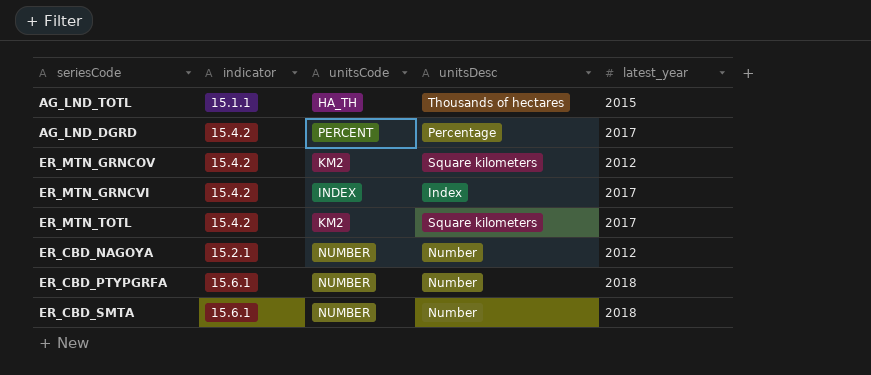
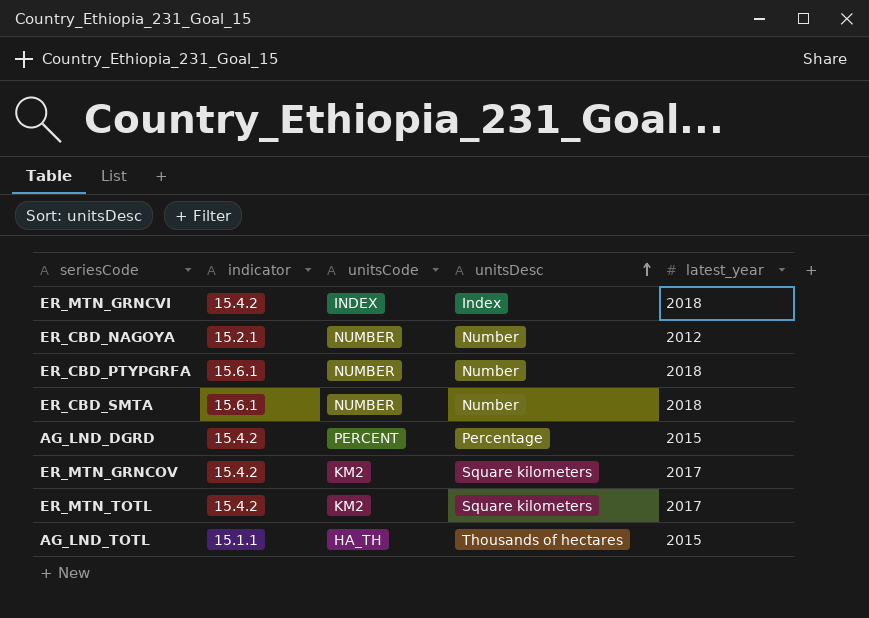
row order: none -> unitsDesc ascending
ER_MTN_GRNCVI | latest_year: 2017 -> 2018
AG_LND_DGRD | latest_year: 2017 -> 2015
ER_MTN_GRNCOV | latest_year: 2012 -> 2017

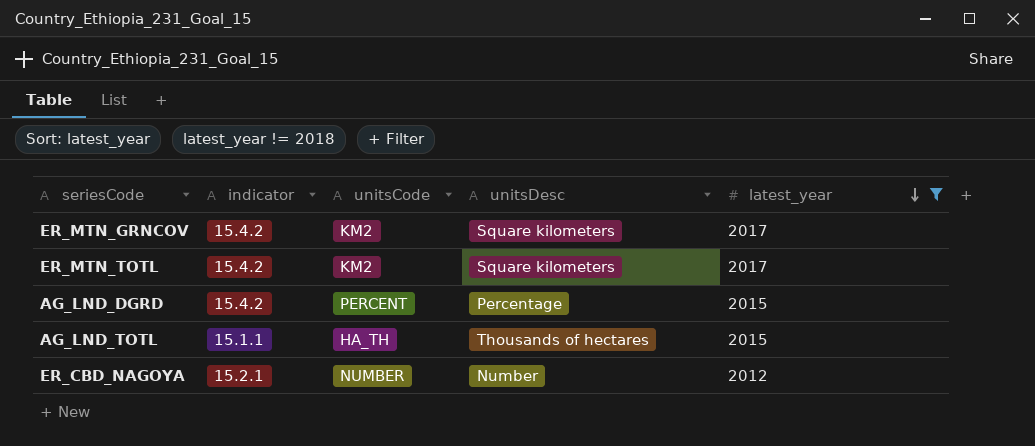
filter: none -> latest_year != 2018
row order: unitsDesc ascending -> latest_year descending

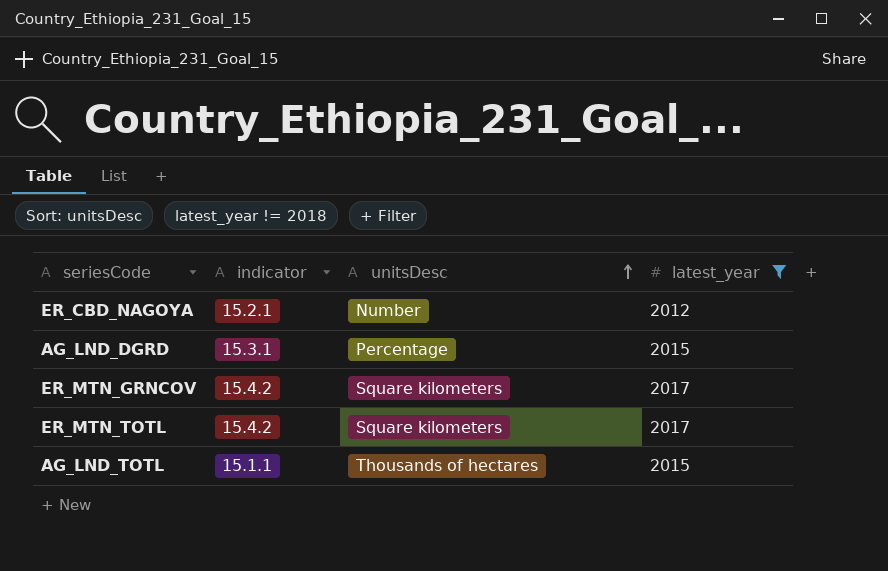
row order: latest_year descending -> unitsDesc ascending
column unitsCode | position: 3 -> none
AG_LND_DGRD | indicator: 15.4.2 -> 15.3.1

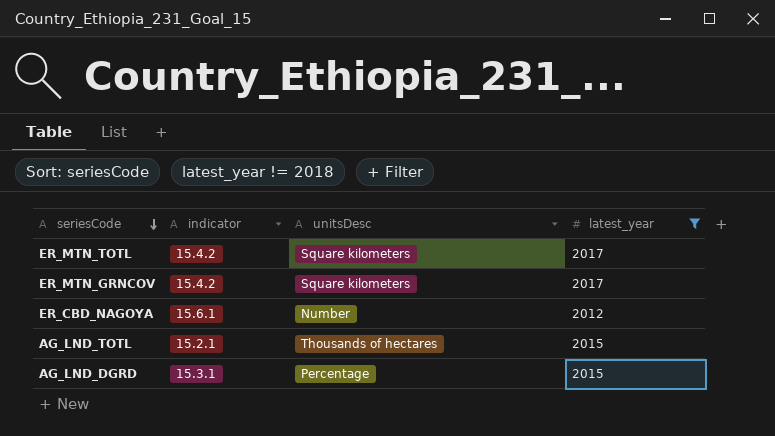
row order: unitsDesc ascending -> seriesCode descending
ER_CBD_NAGOYA | indicator: 15.2.1 -> 15.6.1
AG_LND_TOTL | indicator: 15.1.1 -> 15.2.1

